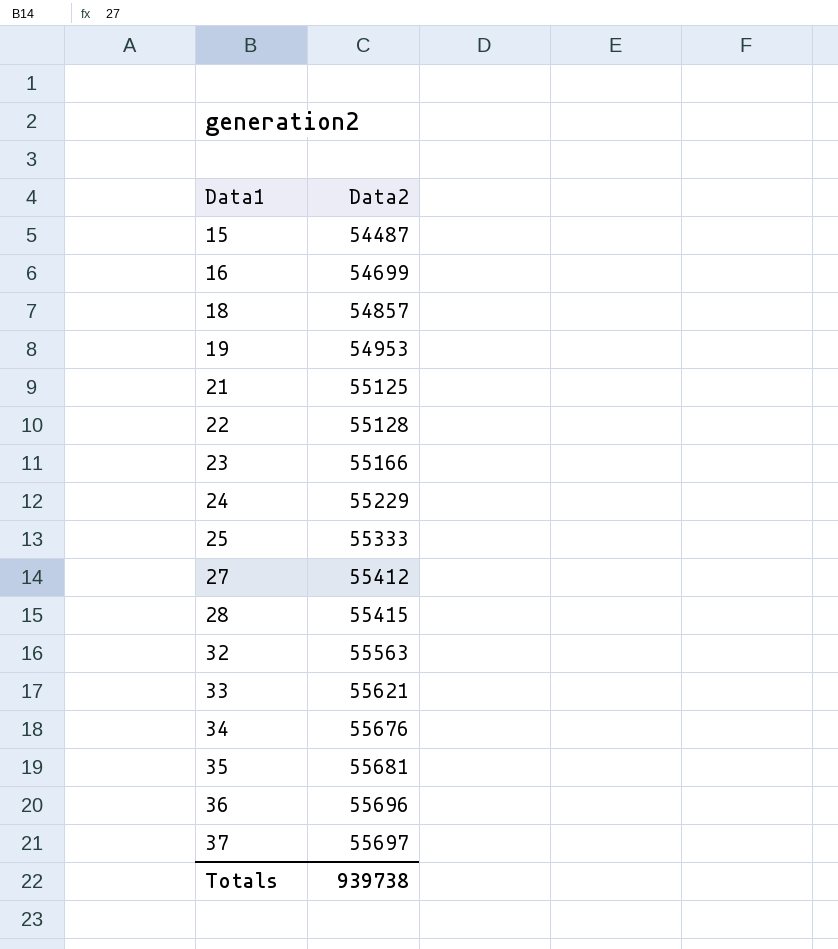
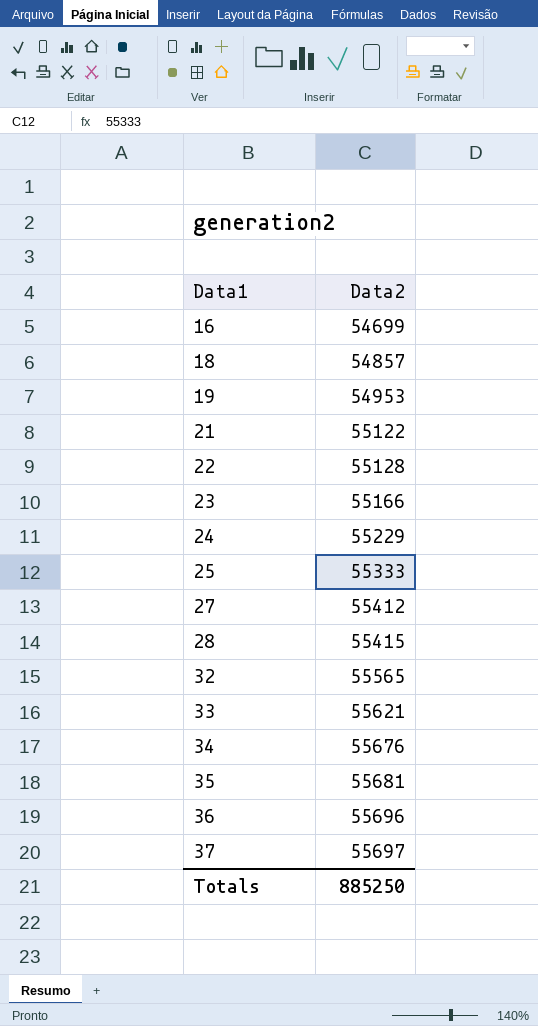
row 15: 54487 -> none
21 | Data2: 55125 -> 55122
32 | Data2: 55563 -> 55565
Totals | Data2: 939738 -> 885250

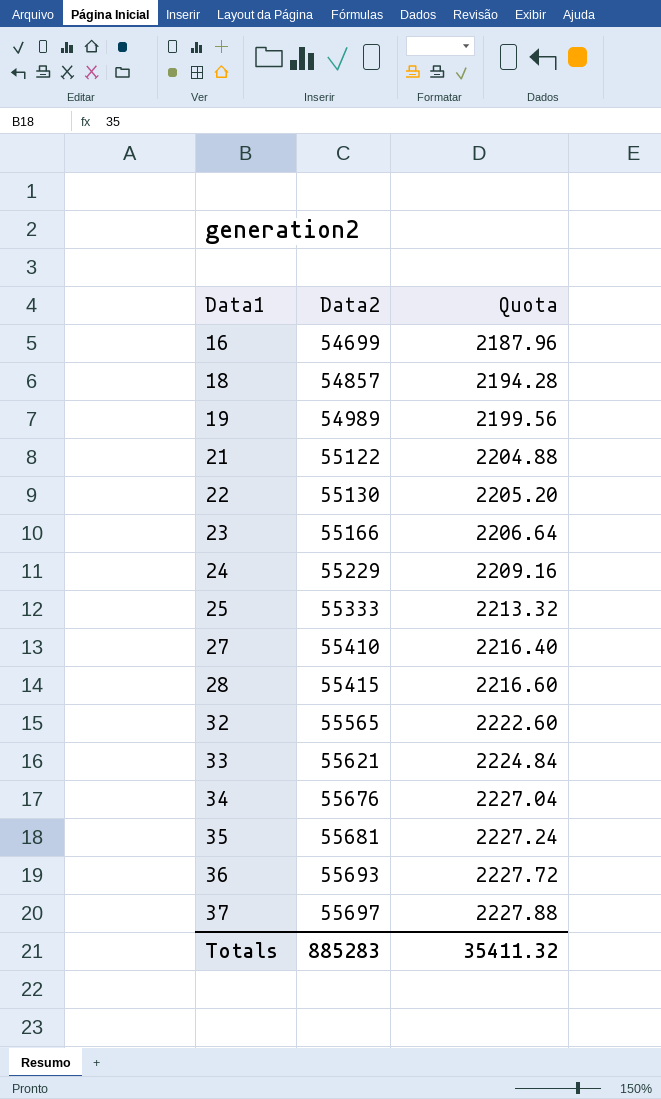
column Quota | formula: none -> [Data2] * 0.04
19 | Data2: 54953 -> 54989
22 | Data2: 55128 -> 55130
27 | Data2: 55412 -> 55410
36 | Data2: 55696 -> 55693
Totals | Data2: 885250 -> 885283

